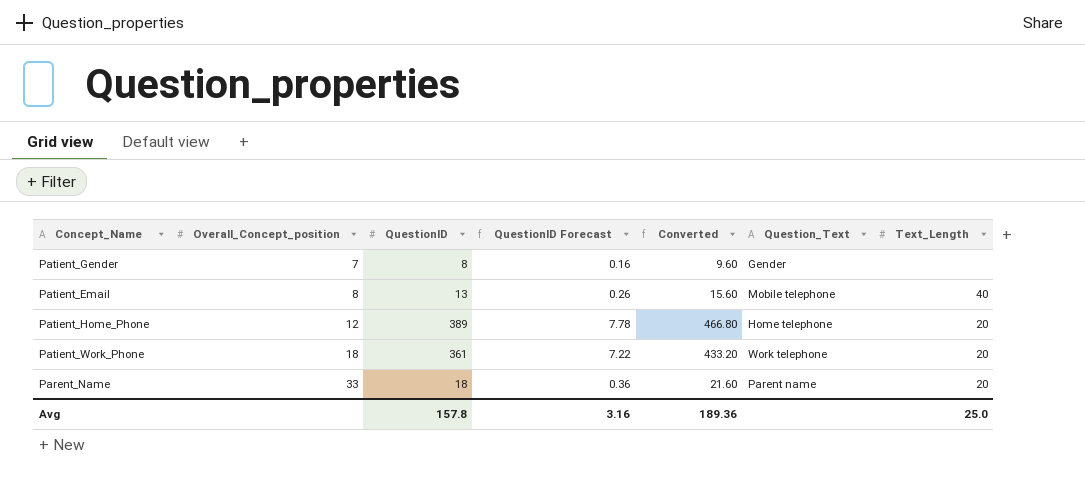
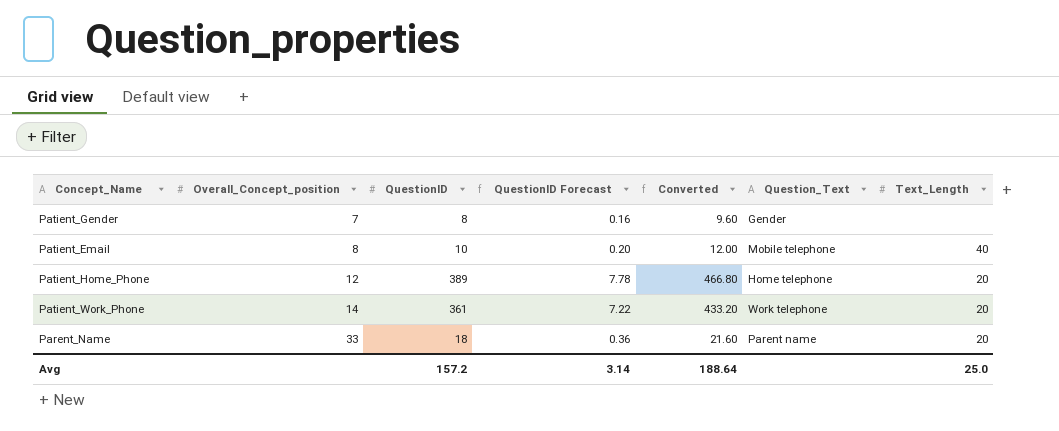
Patient_Email | QuestionID: 13 -> 10
Patient_Email | QuestionID Forecast: 0.26 -> 0.20
Patient_Email | Converted: 15.60 -> 12.00
Patient_Work_Phone | Overall_Concept_position: 18 -> 14
Avg | QuestionID: 157.8 -> 157.2
Avg | QuestionID Forecast: 3.16 -> 3.14
Avg | Converted: 189.36 -> 188.64

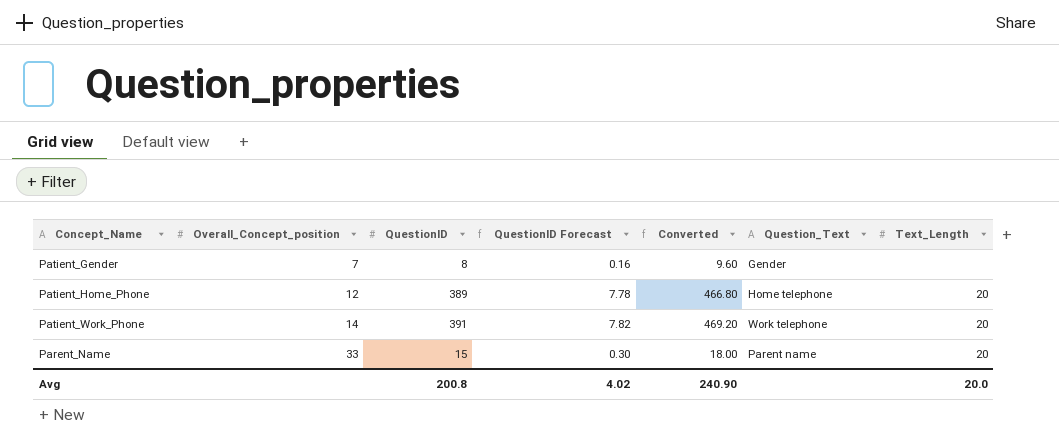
row Patient_Email: 8 | 10 | 0.20 | 12.00 | Mobile telephone | 40 -> none
Patient_Work_Phone | QuestionID: 361 -> 391
Patient_Work_Phone | QuestionID Forecast: 7.22 -> 7.82
Patient_Work_Phone | Converted: 433.20 -> 469.20
Parent_Name | QuestionID: 18 -> 15
Parent_Name | QuestionID Forecast: 0.36 -> 0.30
Parent_Name | Converted: 21.60 -> 18.00
Avg | QuestionID: 157.2 -> 200.8
Avg | QuestionID Forecast: 3.14 -> 4.02
Avg | Converted: 188.64 -> 240.90
Avg | Text_Length: 25.0 -> 20.0

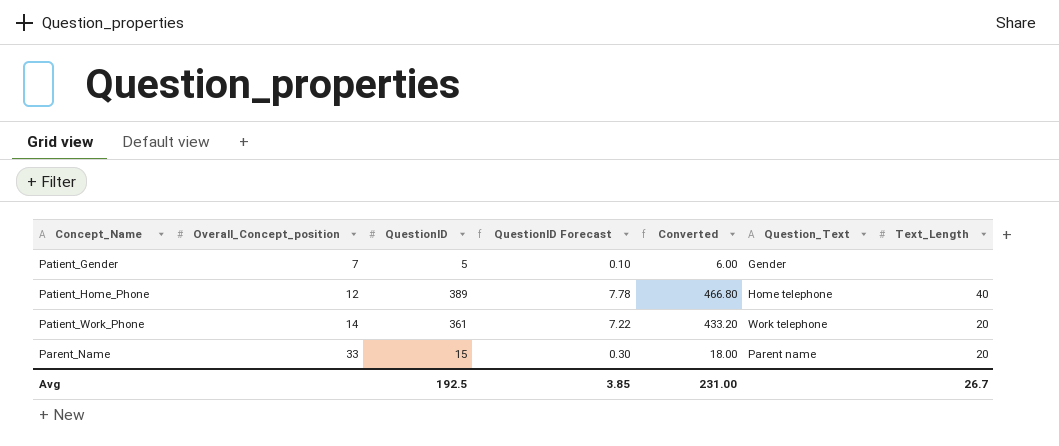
Patient_Gender | QuestionID: 8 -> 5
Patient_Gender | QuestionID Forecast: 0.16 -> 0.10
Patient_Gender | Converted: 9.60 -> 6.00
Patient_Home_Phone | Text_Length: 20 -> 40
Patient_Work_Phone | QuestionID: 391 -> 361
Patient_Work_Phone | QuestionID Forecast: 7.82 -> 7.22
Patient_Work_Phone | Converted: 469.20 -> 433.20
Avg | QuestionID: 200.8 -> 192.5
Avg | QuestionID Forecast: 4.02 -> 3.85
Avg | Converted: 240.90 -> 231.00
Avg | Text_Length: 20.0 -> 26.7

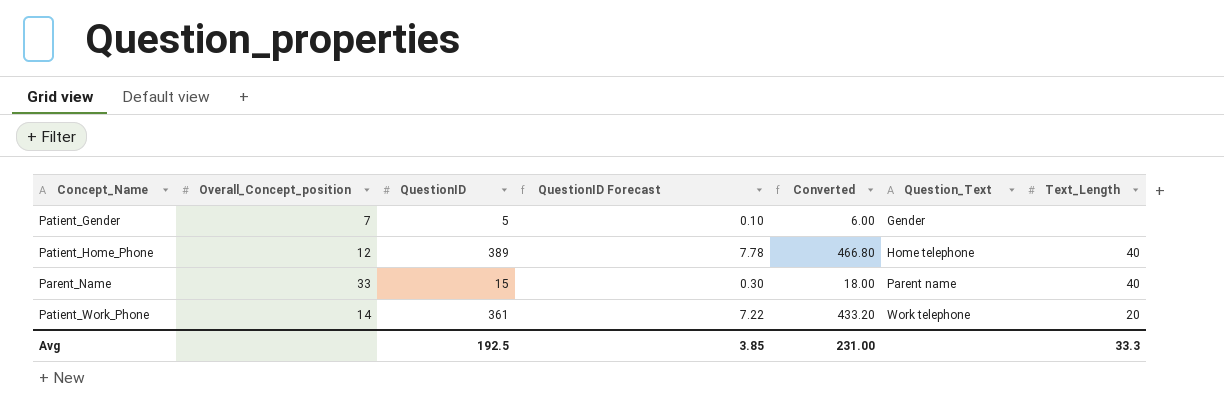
row order: Overall_Concept_position ascending -> Question_Text ascending
Parent_Name | Text_Length: 20 -> 40
Avg | Text_Length: 26.7 -> 33.3

